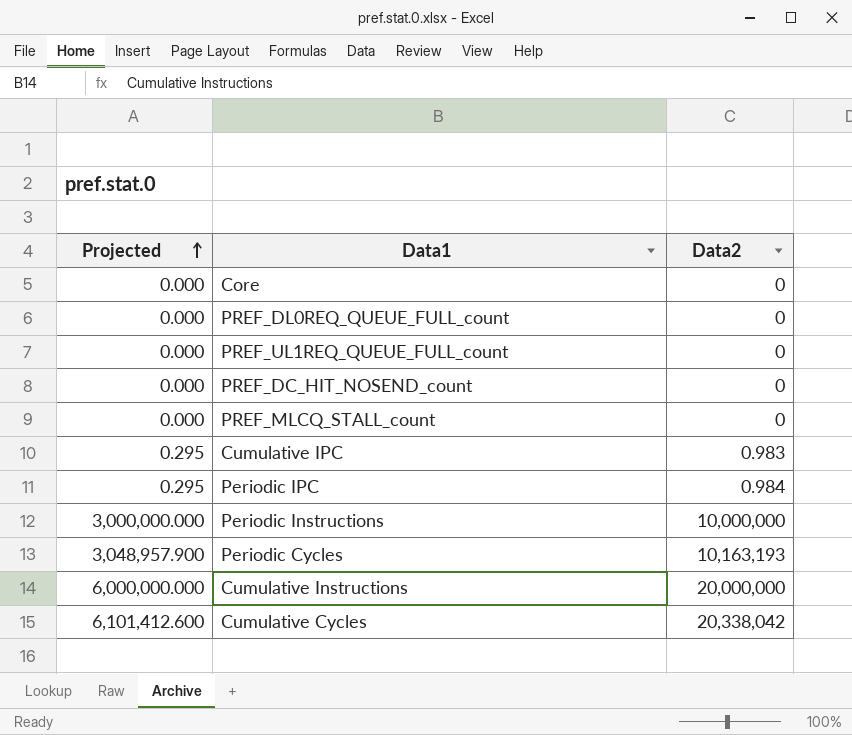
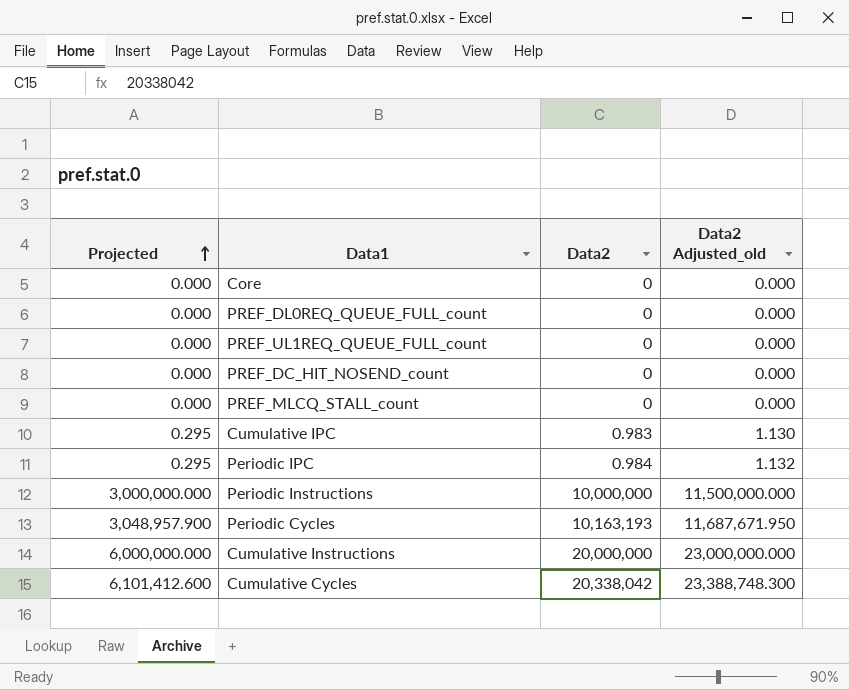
column Data2 Adjusted_old | formula: none -> [Data2] * 1.15

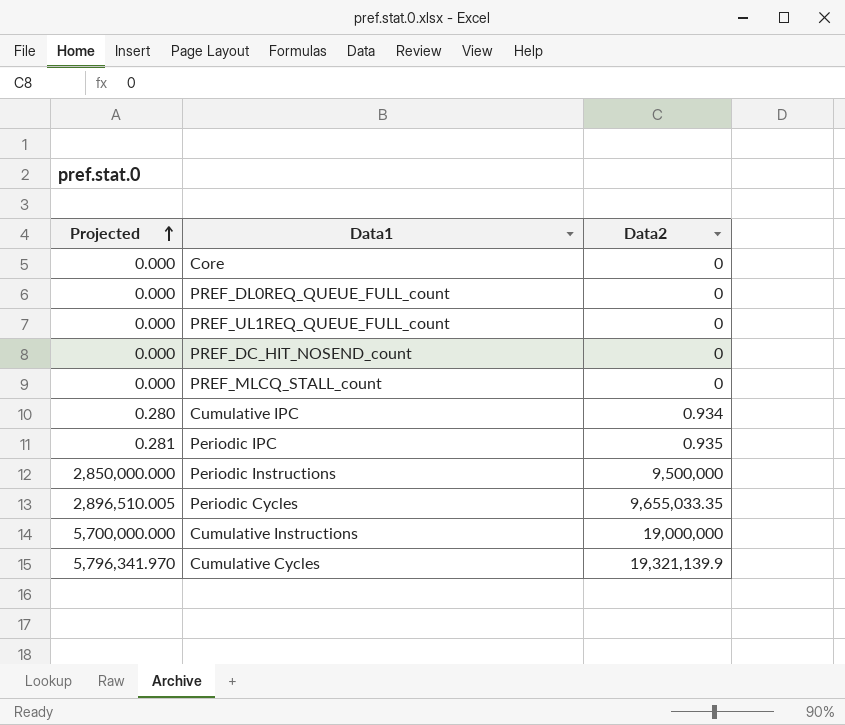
column Data2 Adjusted_old | formula: [Data2] * 1.15 -> none
Cumulative IPC | Projected: 0.295 -> 0.280
Cumulative IPC | Data2: 0.983 -> 0.934
Periodic IPC | Projected: 0.295 -> 0.281
Periodic IPC | Data2: 0.984 -> 0.935
Periodic Instructions | Projected: 3,000,000.000 -> 2,850,000.000
Periodic Instructions | Data2: 10,000,000 -> 9,500,000
Periodic Cycles | Projected: 3,048,957.900 -> 2,896,510.005
Periodic Cycles | Data2: 10,163,193 -> 9,655,033.35
Cumulative Instructions | Projected: 6,000,000.000 -> 5,700,000.000
Cumulative Instructions | Data2: 20,000,000 -> 19,000,000
Cumulative Cycles | Projected: 6,101,412.600 -> 5,796,341.970
Cumulative Cycles | Data2: 20,338,042 -> 19,321,139.9

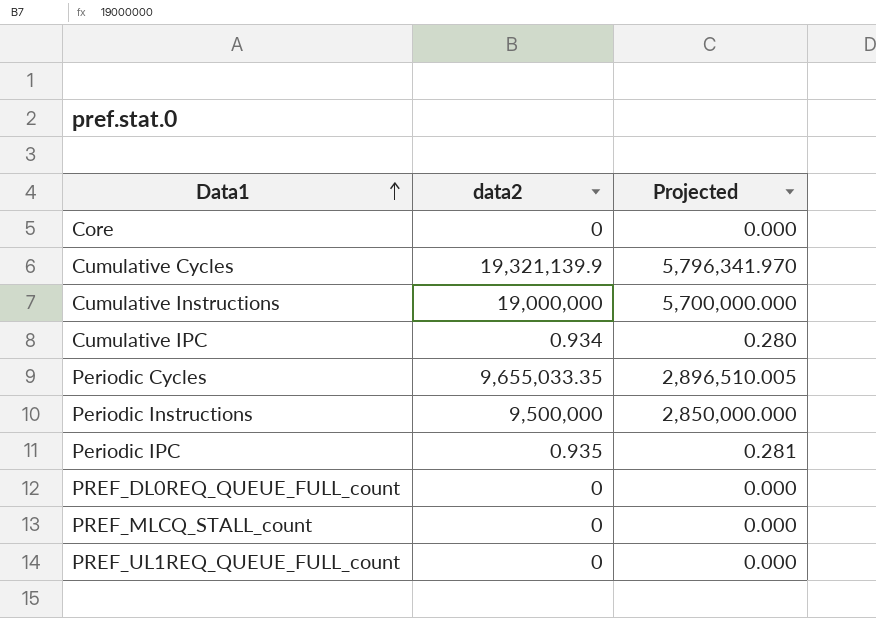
row order: Projected ascending -> Data1 ascending
column name: Data2 -> data2
column Projected | position: 1 -> 3
row PREF_DC_HIT_NOSEND_count: 0.000 | 0 -> none

